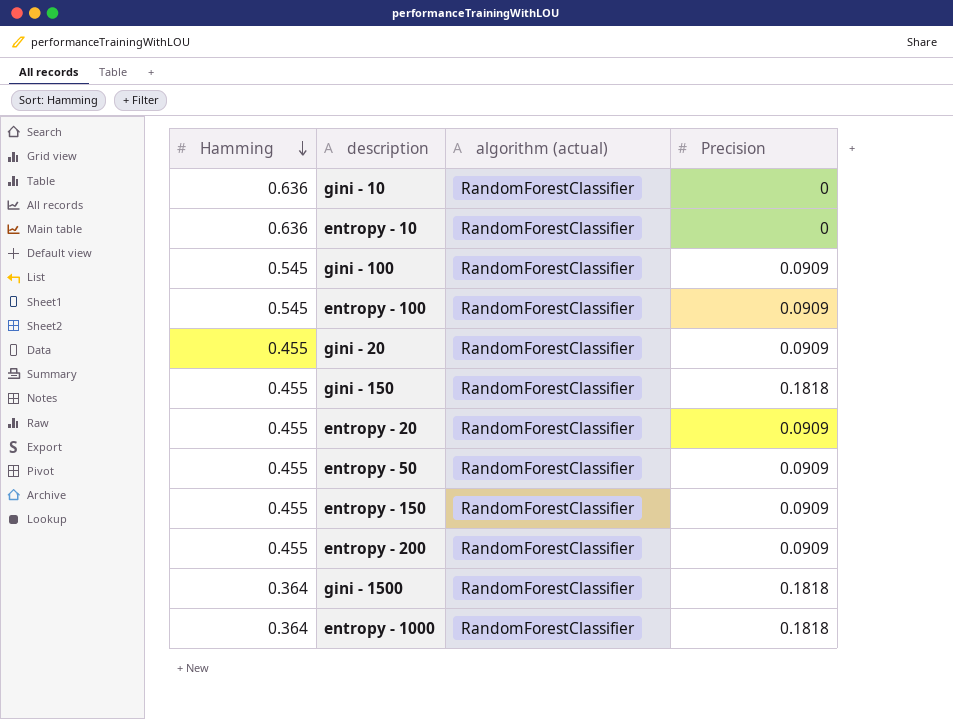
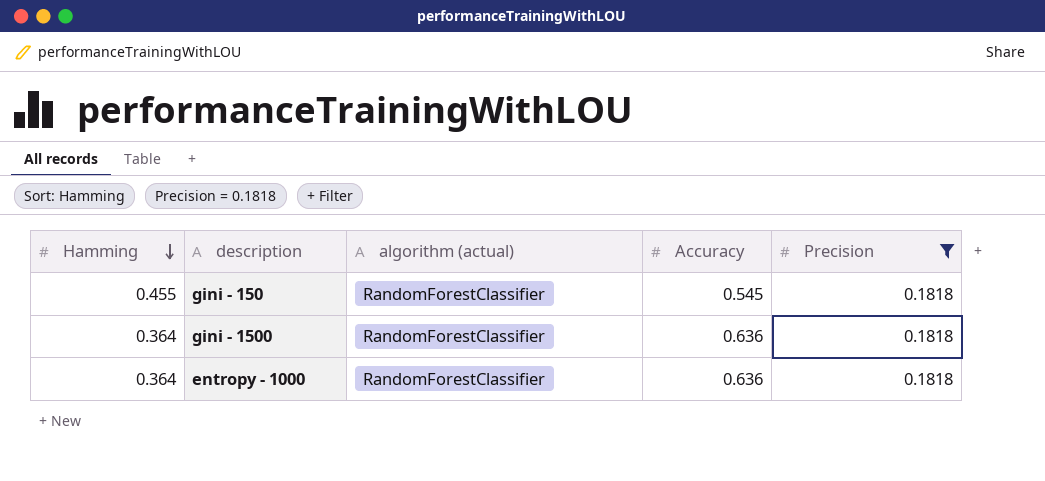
filter: none -> Precision = 0.1818
column Accuracy | position: none -> 4

